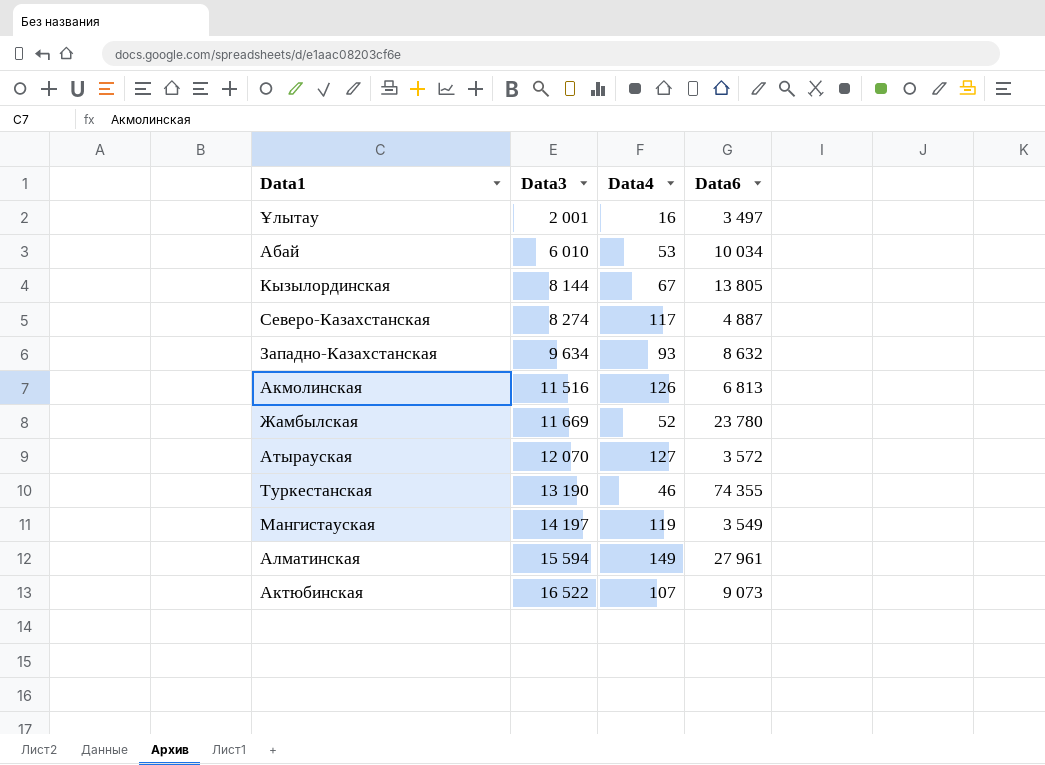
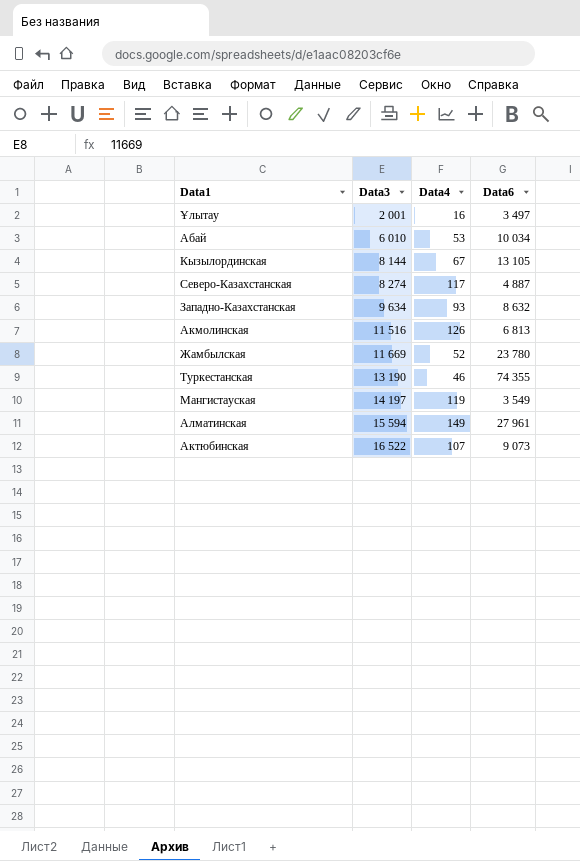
row Атырауская: 12 070 | 127 | 3 572 -> none
Кызылординская | Data6: 13 805 -> 13 105

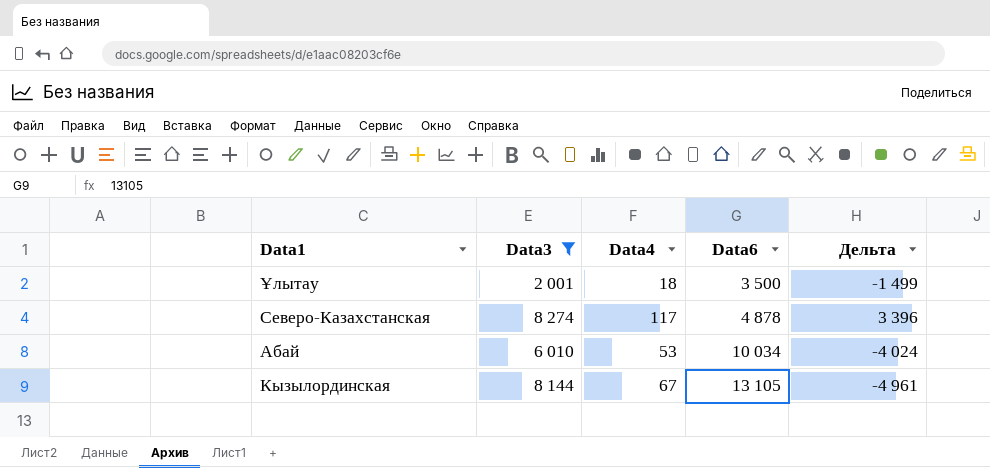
filter: none -> Data3 <= 8 274
row order: Data3 ascending -> Data6 ascending
column Дельта | formula: none -> [Data3] - [Data6]
Ұлытау | Data4: 16 -> 18
Ұлытау | Data6: 3 497 -> 3 500
Северо-Казахстанская | Data6: 4 887 -> 4 878

